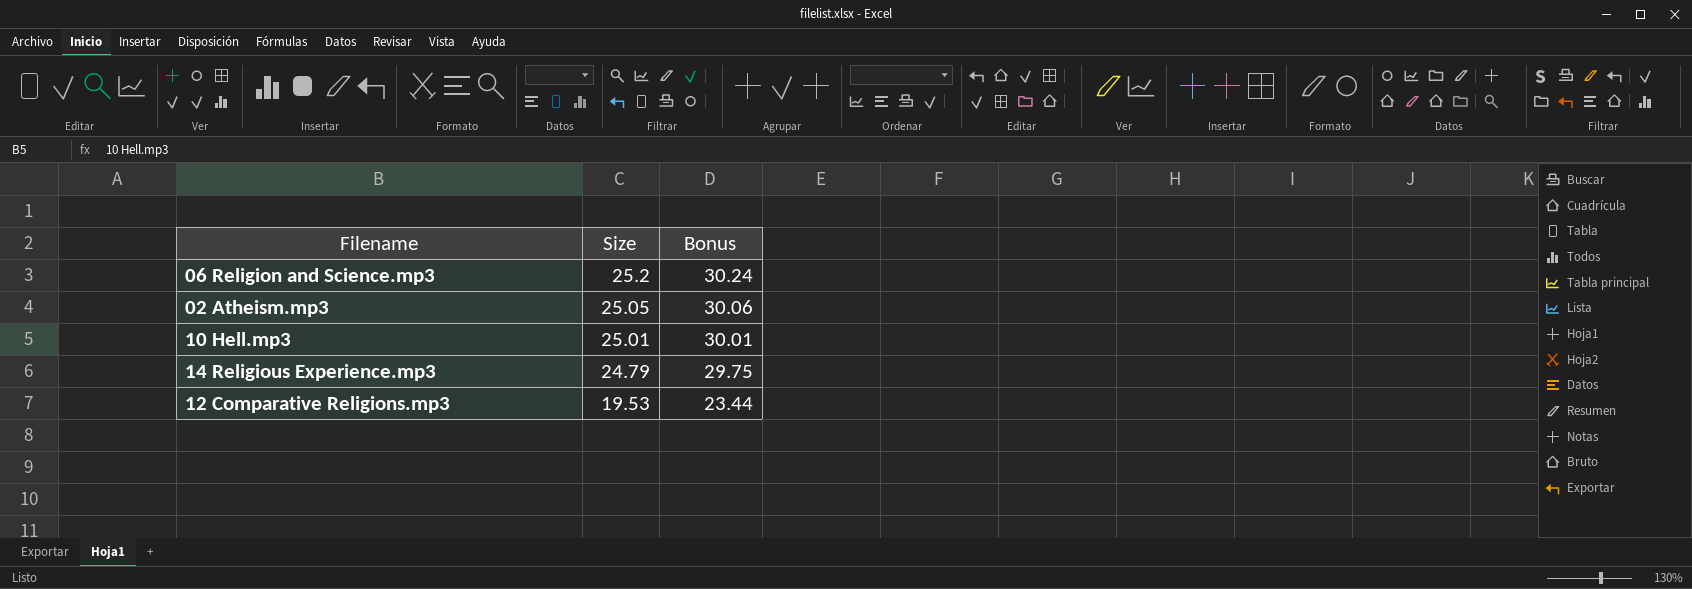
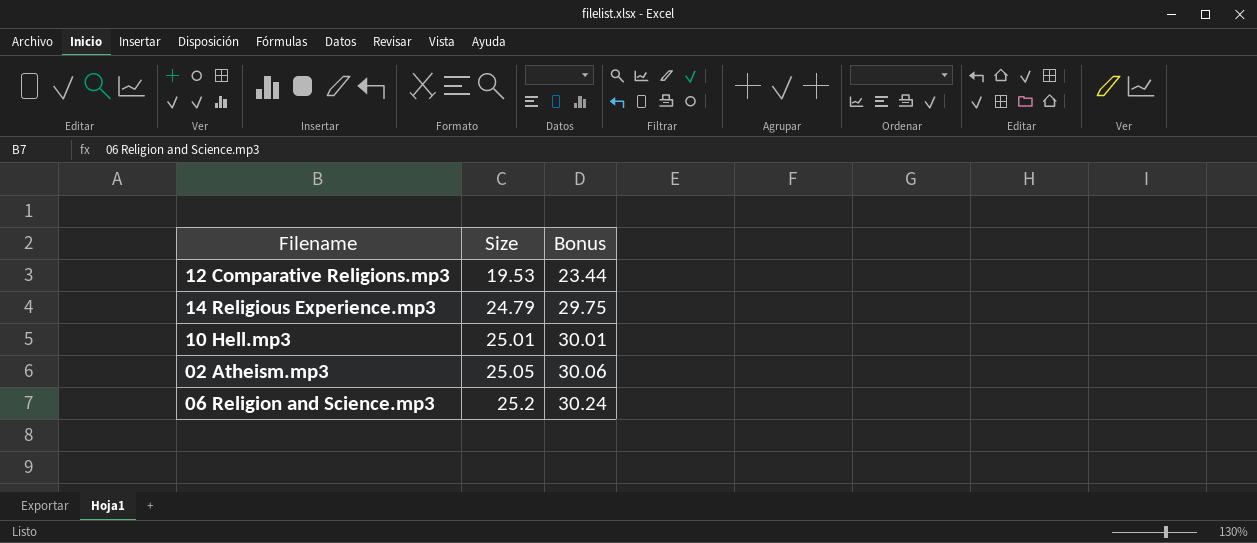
row order: Size descending -> Size ascending

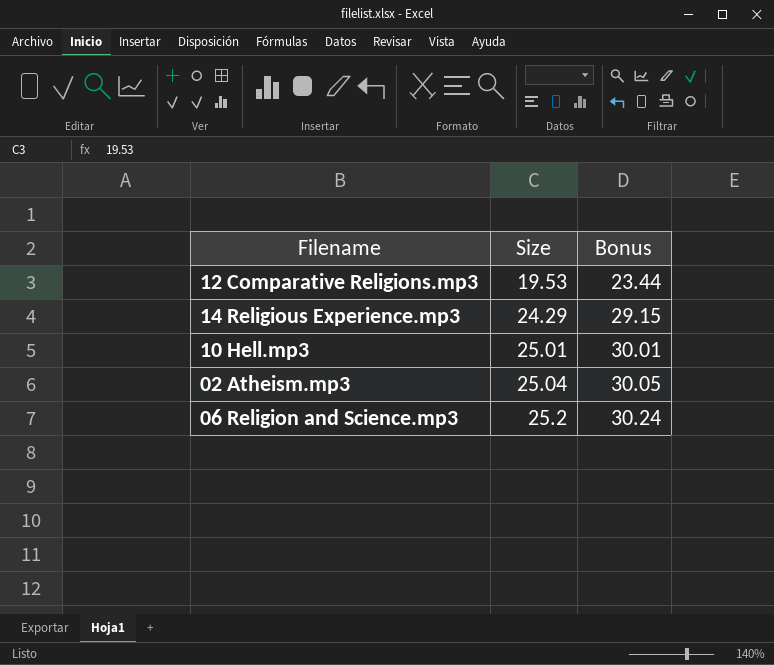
14 Religious Experience.mp3 | Size: 24.79 -> 24.29
14 Religious Experience.mp3 | Bonus: 29.75 -> 29.15
02 Atheism.mp3 | Size: 25.05 -> 25.04
02 Atheism.mp3 | Bonus: 30.06 -> 30.05

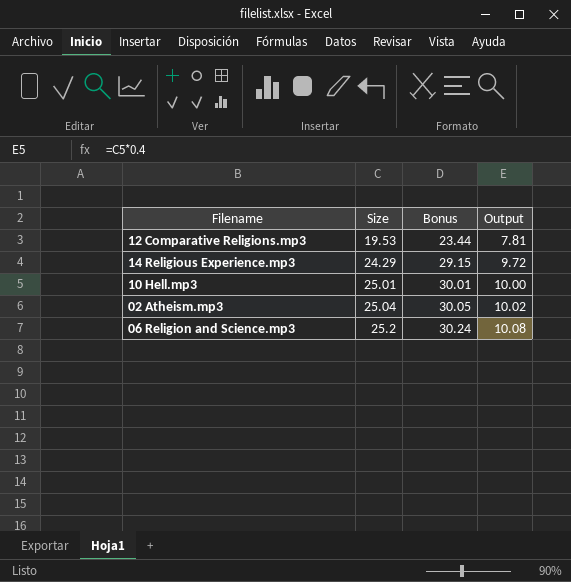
column Output | formula: none -> [Size] * 0.4

